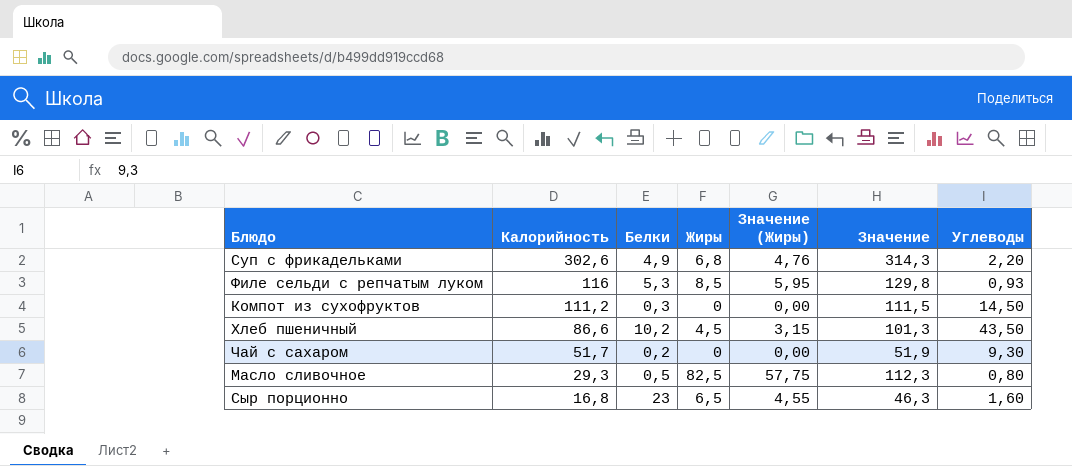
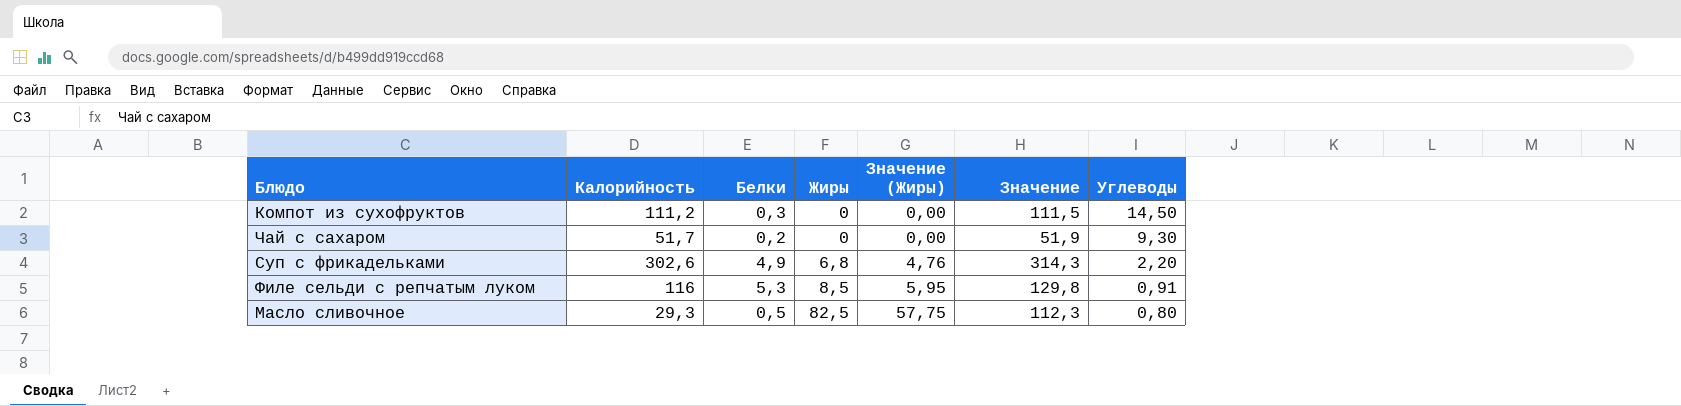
row order: Калорийность descending -> Жиры ascending
row Хлеб пшеничный: 86,6 | 10,2 | 4,5 | 3,15 | 101,3 | 43,50 -> none
row Сыр порционно: 16,8 | 23 | 6,5 | 4,55 | 46,3 | 1,60 -> none
Филе сельди с репчатым луком | Углеводы: 0,93 -> 0,91

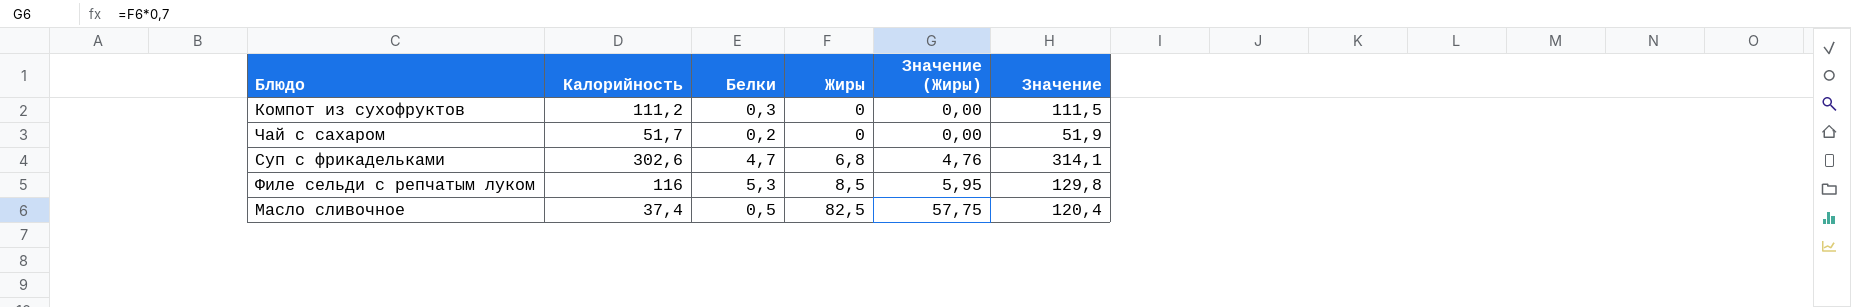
column Углеводы | position: 7 -> none
Суп с фрикадельками | Белки: 4,9 -> 4,7
Суп с фрикадельками | Значение: 314,3 -> 314,1
Масло сливочное | Калорийность: 29,3 -> 37,4
Масло сливочное | Значение: 112,3 -> 120,4

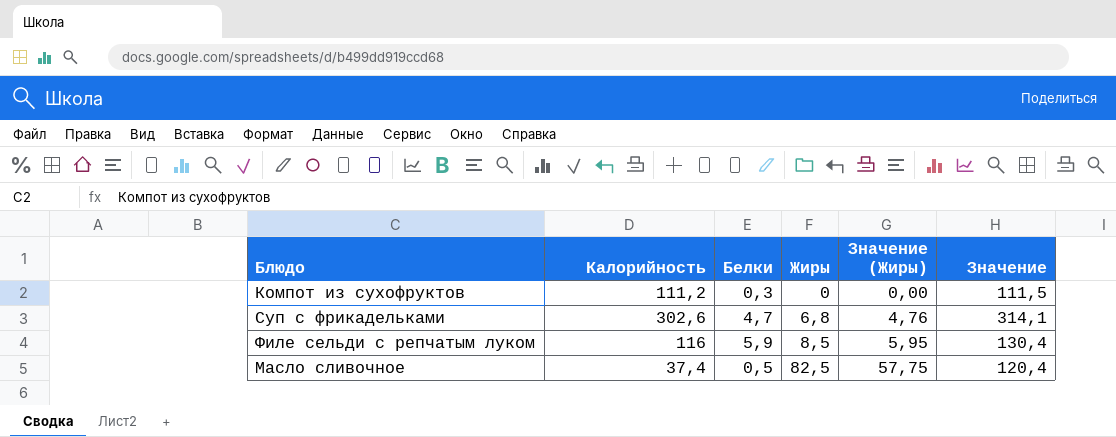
row Чай с сахаром: 51,7 | 0,2 | 0 | 0,00 | 51,9 -> none
Филе сельди с репчатым луком | Белки: 5,3 -> 5,9
Филе сельди с репчатым луком | Значение: 129,8 -> 130,4

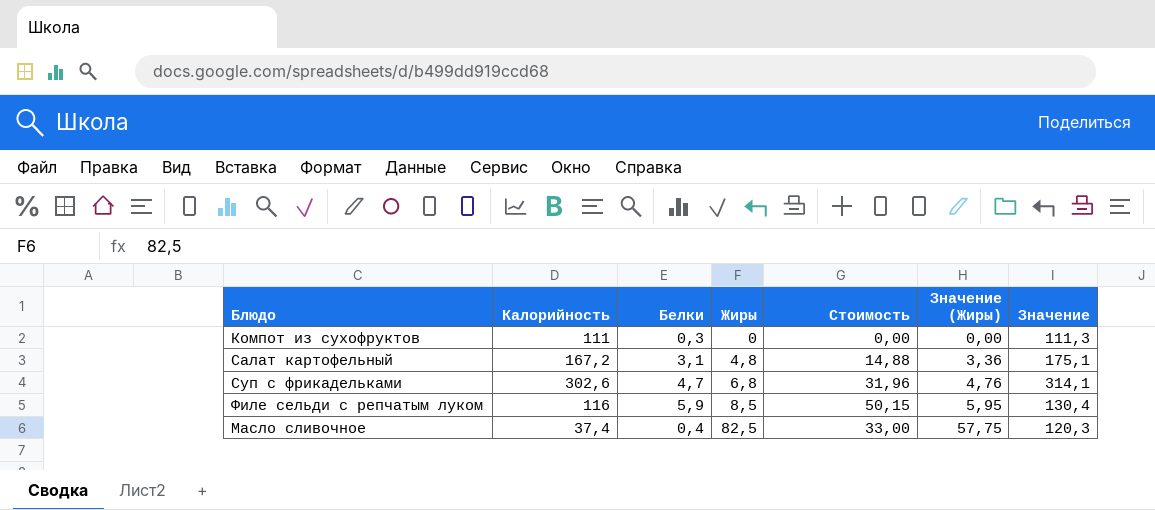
column Стоимость | formula: none -> [Белки] * [Жиры]
Компот из сухофруктов | Калорийность: 111,2 -> 111
Компот из сухофруктов | Значение: 111,5 -> 111,3
row Салат картофельный: none -> 167,2 | 3,1 | 4,8 | 14,88 | 3,36 | 175,1
Масло сливочное | Белки: 0,5 -> 0,4
Масло сливочное | Значение: 120,4 -> 120,3

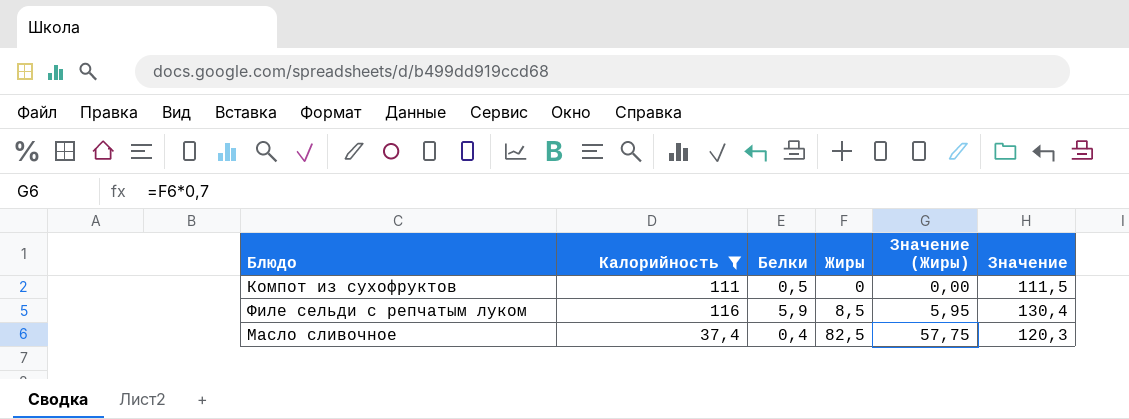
filter: none -> Калорийность <= 116
column Стоимость | formula: [Белки] * [Жиры] -> none
Компот из сухофруктов | Белки: 0,3 -> 0,5
Компот из сухофруктов | Значение: 111,3 -> 111,5

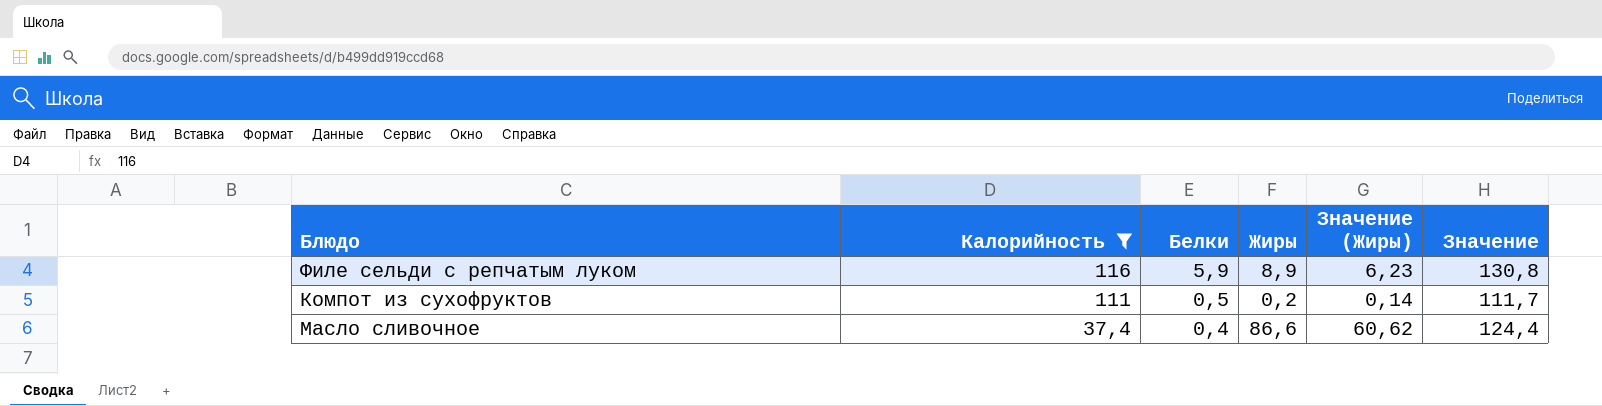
row order: Жиры ascending -> Калорийность descending
Филе сельди с репчатым луком | Жиры: 8,5 -> 8,9
Филе сельди с репчатым луком | Значение (Жиры): 5,95 -> 6,23
Филе сельди с репчатым луком | Значение: 130,4 -> 130,8
Компот из сухофруктов | Жиры: 0 -> 0,2
Компот из сухофруктов | Значение (Жиры): 0,00 -> 0,14
Компот из сухофруктов | Значение: 111,5 -> 111,7
Масло сливочное | Жиры: 82,5 -> 86,6
Масло сливочное | Значение (Жиры): 57,75 -> 60,62
Масло сливочное | Значение: 120,3 -> 124,4

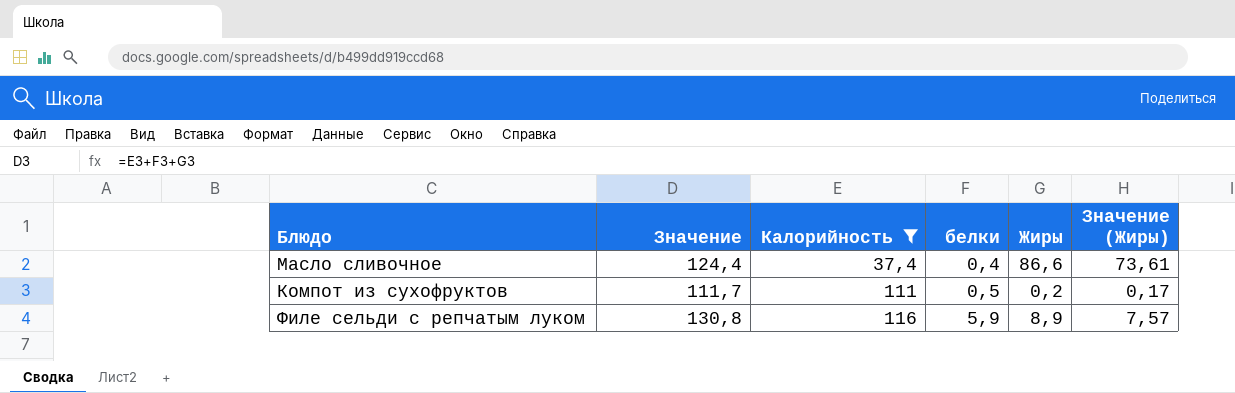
row order: Калорийность descending -> Калорийность ascending
column Значение | position: 6 -> 2
column name: Белки -> белки
column Значение (Жиры) | formula: [Жиры] * 0,7 -> [Жиры] * 0,85

